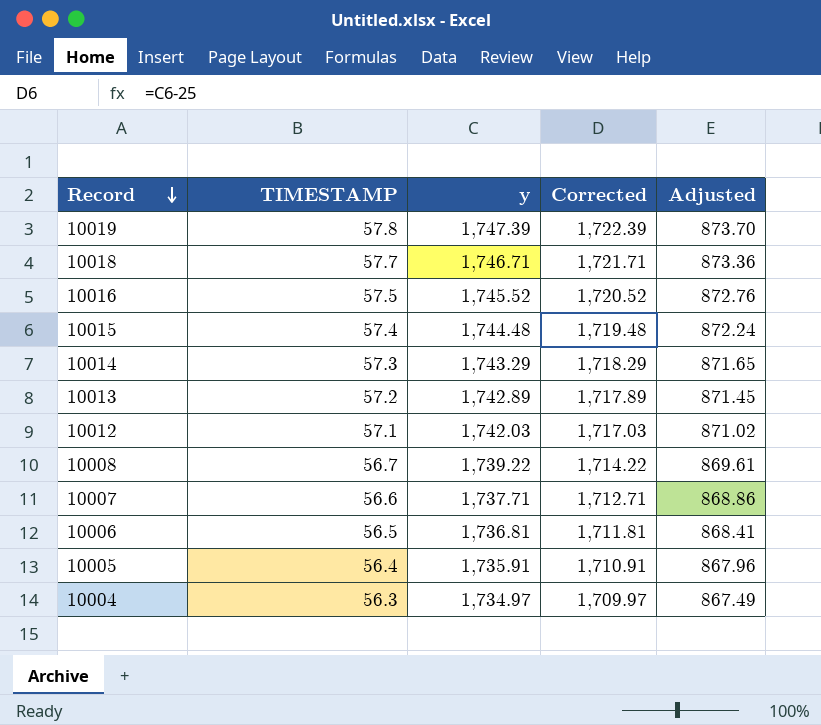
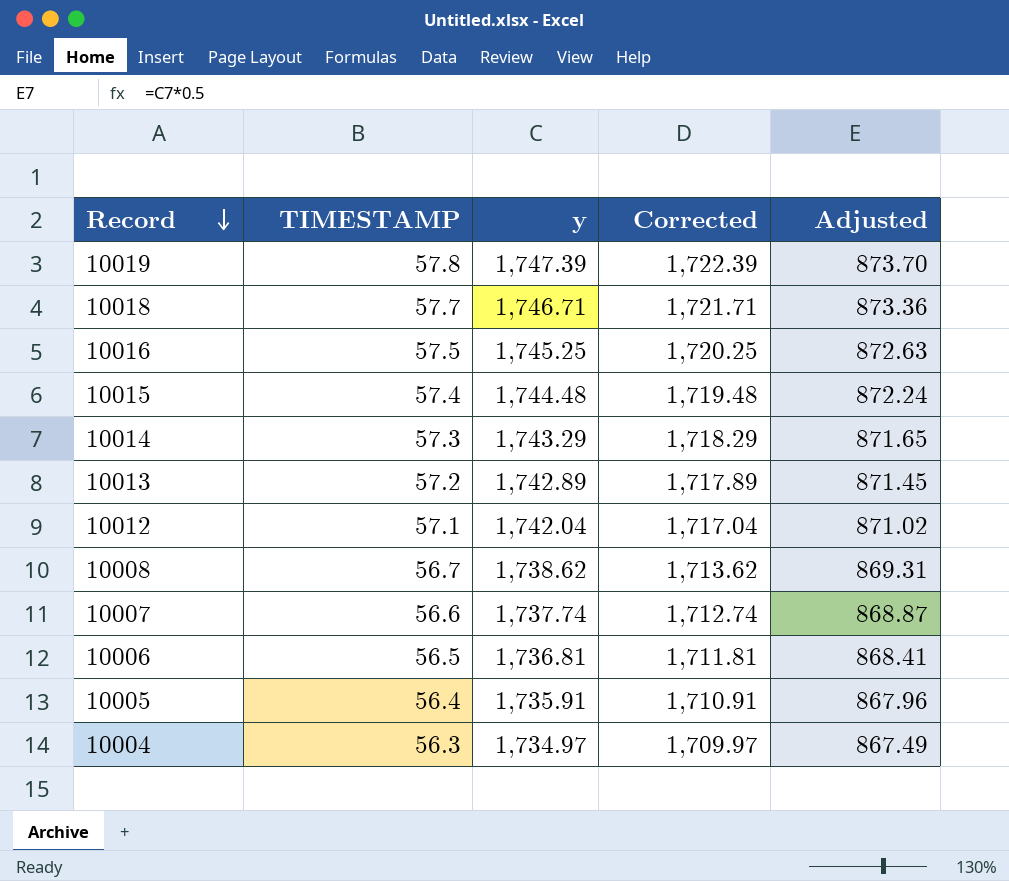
10016 | y: 1,745.52 -> 1,745.25
10016 | Corrected: 1,720.52 -> 1,720.25
10016 | Adjusted: 872.76 -> 872.63
10012 | y: 1,742.03 -> 1,742.04
10012 | Corrected: 1,717.03 -> 1,717.04
10008 | y: 1,739.22 -> 1,738.62
10008 | Corrected: 1,714.22 -> 1,713.62
10008 | Adjusted: 869.61 -> 869.31
10007 | y: 1,737.71 -> 1,737.74
10007 | Corrected: 1,712.71 -> 1,712.74
10007 | Adjusted: 868.86 -> 868.87

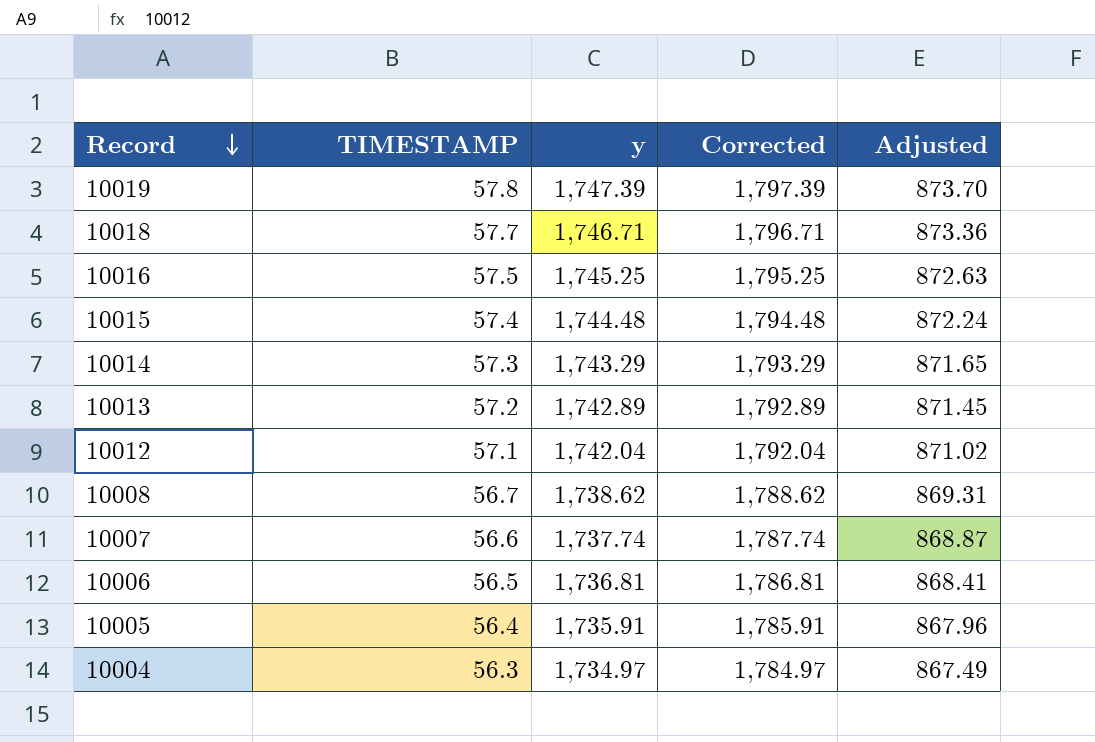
column Corrected | formula: [y] - 25 -> [y] + 50

